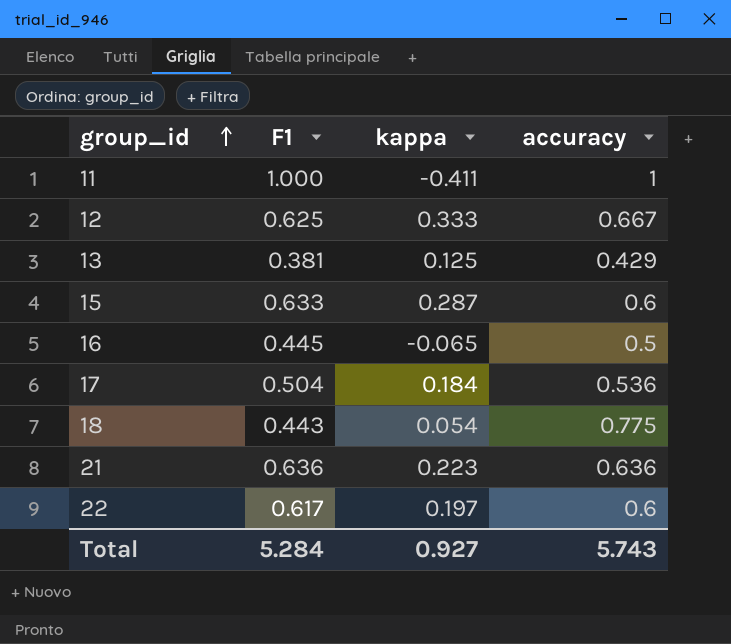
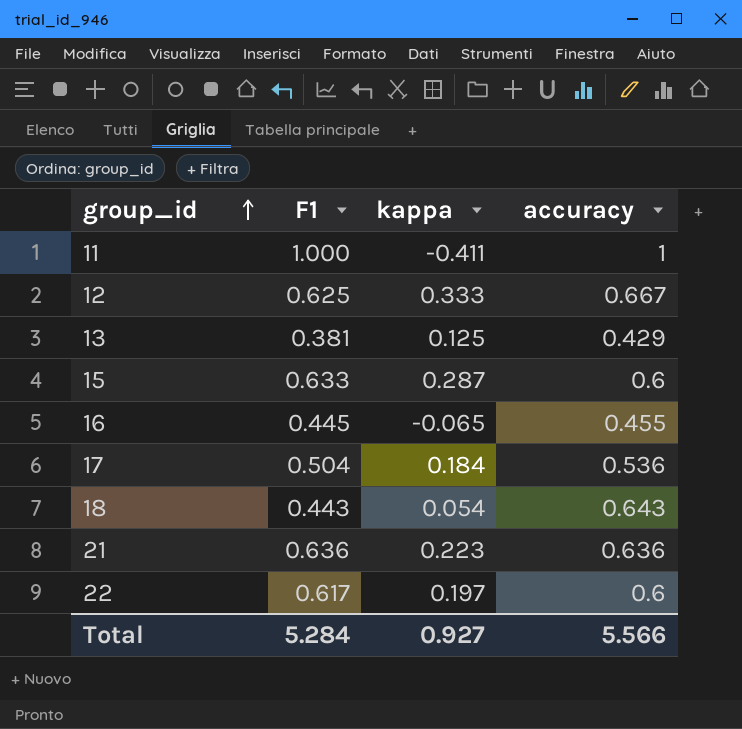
16 | accuracy: 0.5 -> 0.455
18 | accuracy: 0.775 -> 0.643
Total | accuracy: 5.743 -> 5.566

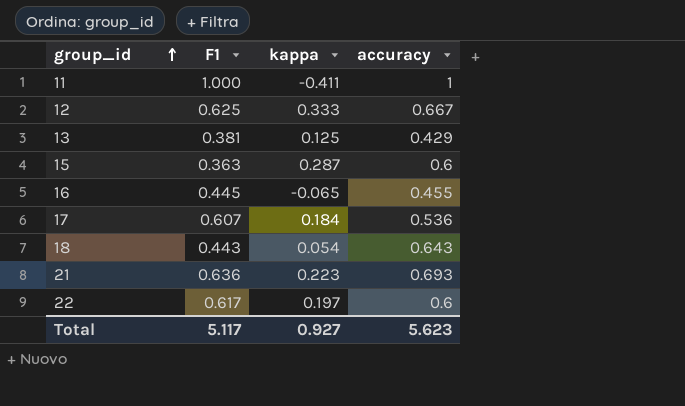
15 | F1: 0.633 -> 0.363
17 | F1: 0.504 -> 0.607
21 | accuracy: 0.636 -> 0.693
Total | F1: 5.284 -> 5.117
Total | accuracy: 5.566 -> 5.623

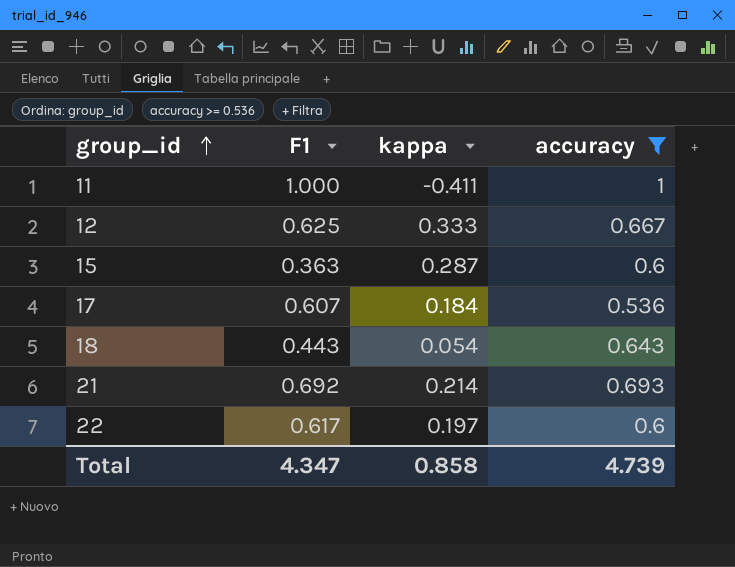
filter: none -> accuracy >= 0.536
21 | F1: 0.636 -> 0.692
21 | kappa: 0.223 -> 0.214
Total | F1: 5.117 -> 4.347
Total | kappa: 0.927 -> 0.858
Total | accuracy: 5.623 -> 4.739

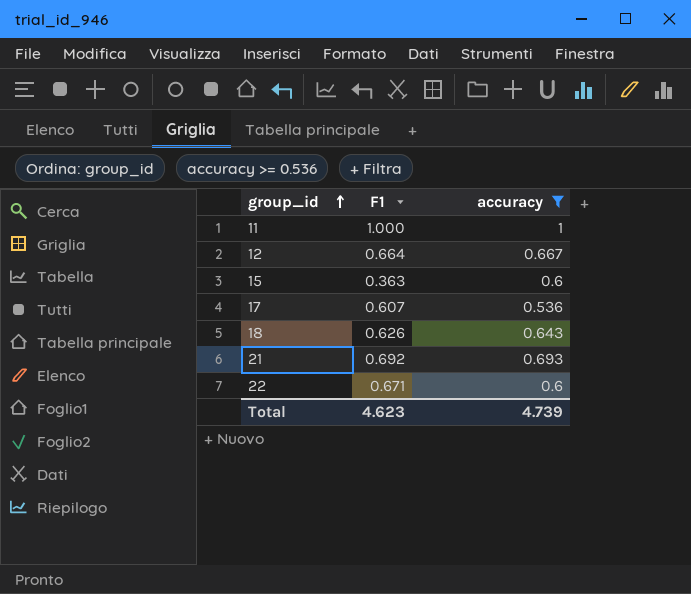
column kappa | position: 3 -> none
12 | F1: 0.625 -> 0.664
18 | F1: 0.443 -> 0.626
22 | F1: 0.617 -> 0.671
Total | F1: 4.347 -> 4.623

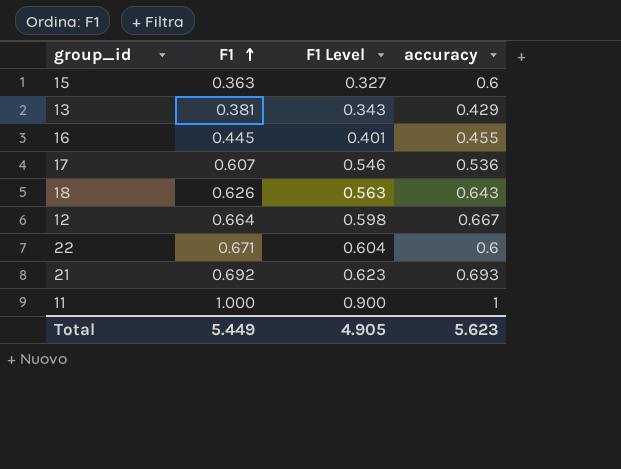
filter: accuracy >= 0.536 -> none
row order: group_id ascending -> F1 ascending
column F1 Level | formula: none -> [F1] * 0.9
Total | F1: 4.623 -> 5.449
Total | accuracy: 4.739 -> 5.623

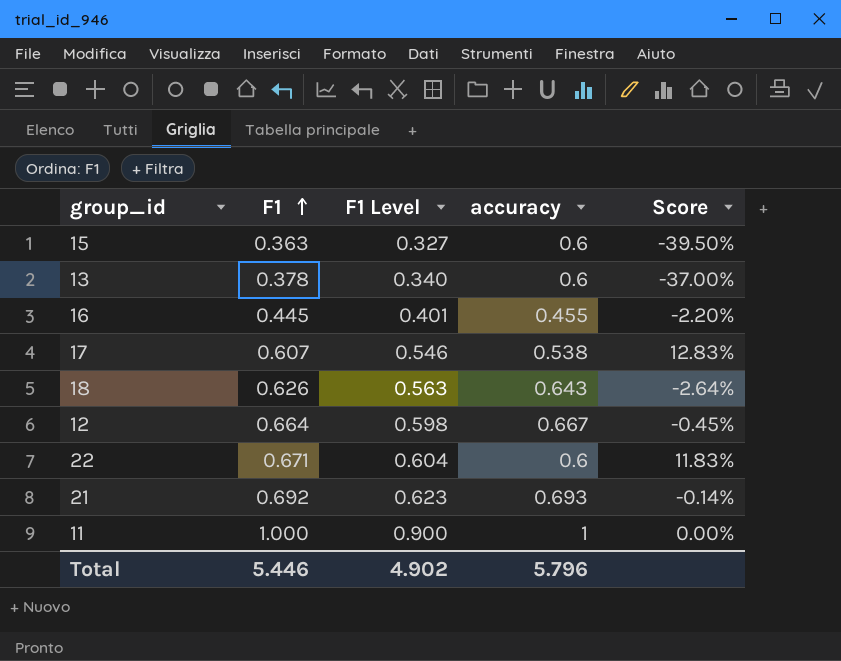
column Score | formula: none -> ([F1] - [accuracy]) / [accuracy]
13 | F1: 0.381 -> 0.378
13 | F1 Level: 0.343 -> 0.340
13 | accuracy: 0.429 -> 0.6
17 | accuracy: 0.536 -> 0.538
Total | F1: 5.449 -> 5.446
Total | F1 Level: 4.905 -> 4.902
Total | accuracy: 5.623 -> 5.796

